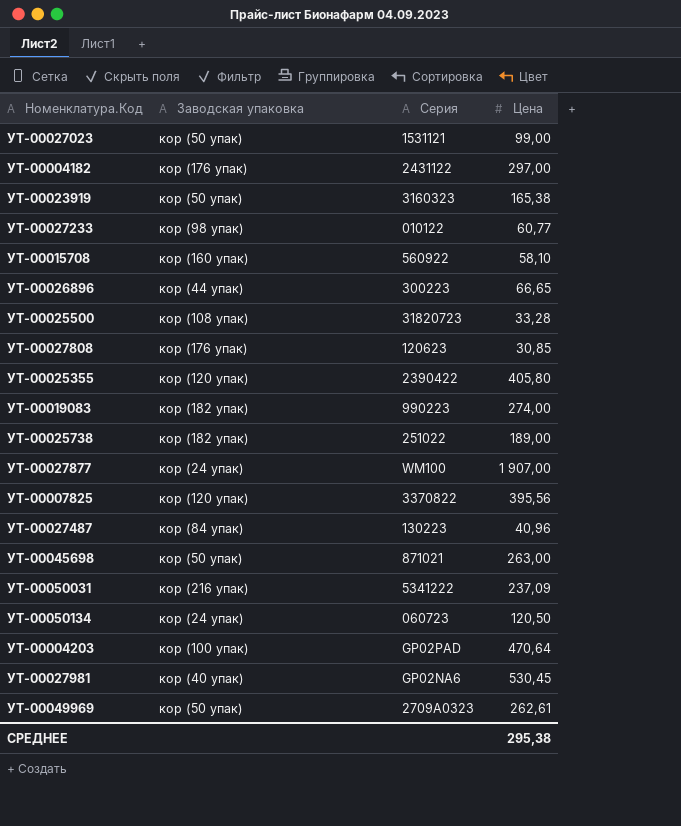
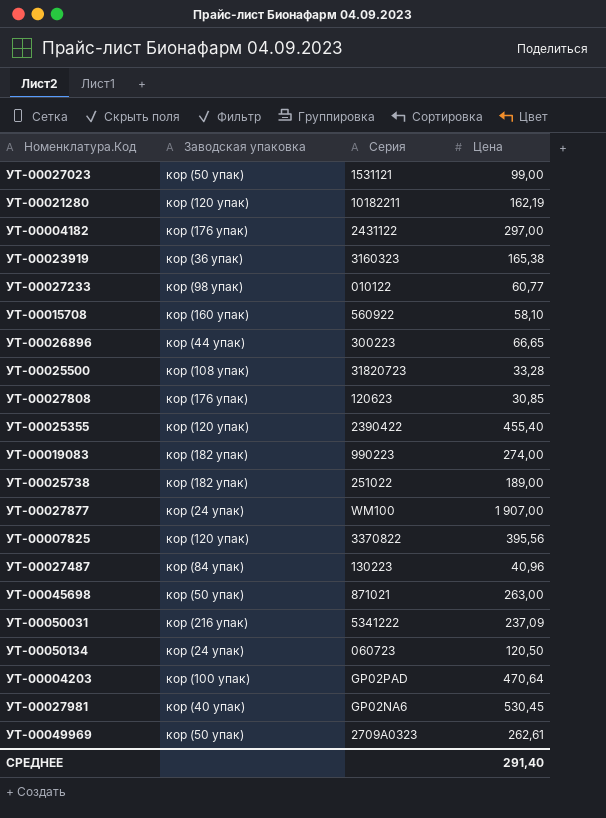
row УТ-00021280: none -> кор (120 упак) | 10182211 | 162,19
УТ-00023919 | Заводская упаковка: кор (50 упак) -> кор (36 упак)
УТ-00025355 | Цена: 405,80 -> 455,40
СРЕДНЕЕ | Цена: 295,38 -> 291,40

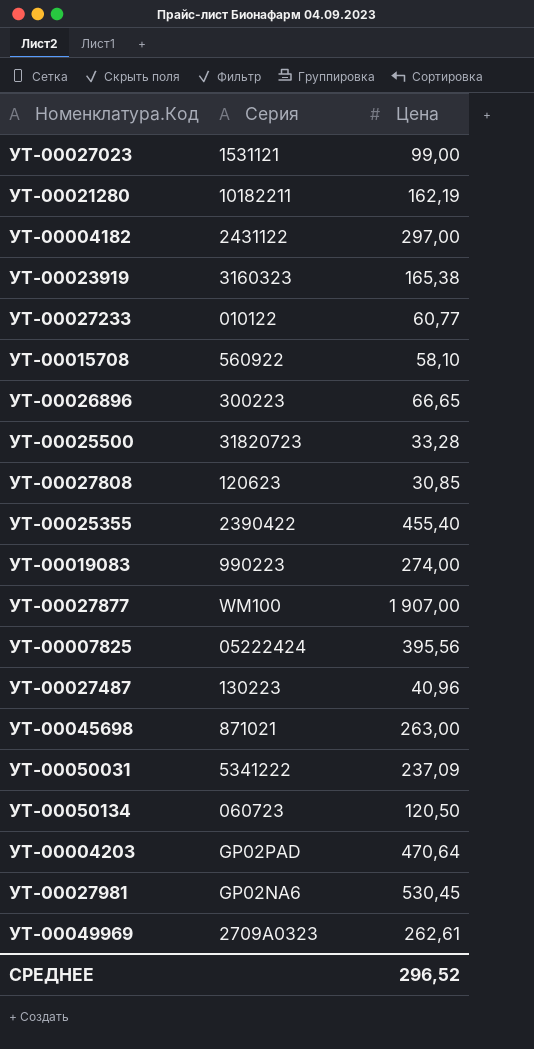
column Заводская упаковка | position: 2 -> none
row УТ-00025738: кор (182 упак) | 251022 | 189,00 -> none
УТ-00007825 | Серия: 3370822 -> 05222424
СРЕДНЕЕ | Цена: 291,40 -> 296,52

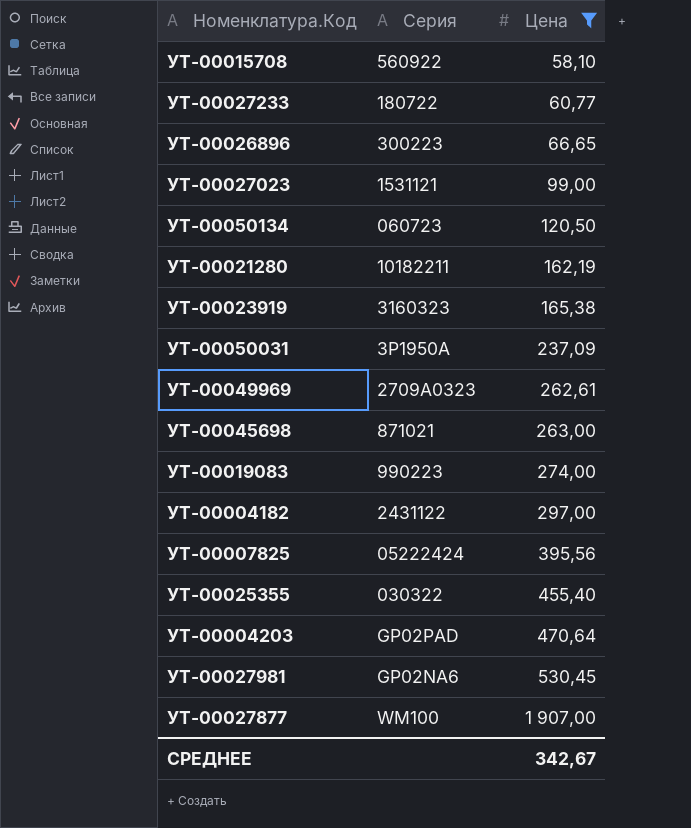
filter: none -> Цена >= 58,10
row order: none -> Цена ascending
УТ-00027233 | Серия: 010122 -> 180722
УТ-00050031 | Серия: 5341222 -> 3P1950A
УТ-00025355 | Серия: 2390422 -> 030322
СРЕДНЕЕ | Цена: 296,52 -> 342,67

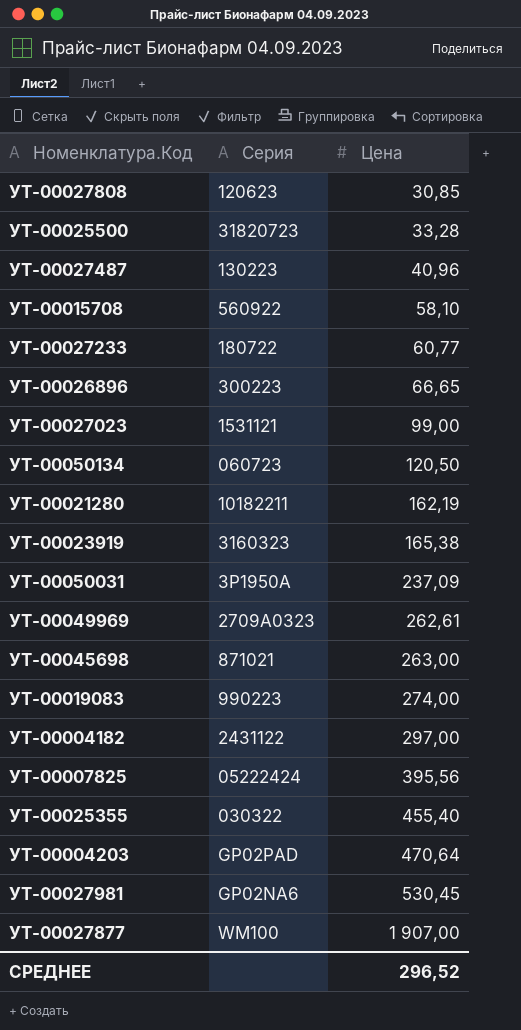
filter: Цена >= 58,10 -> none
СРЕДНЕЕ | Цена: 342,67 -> 296,52

